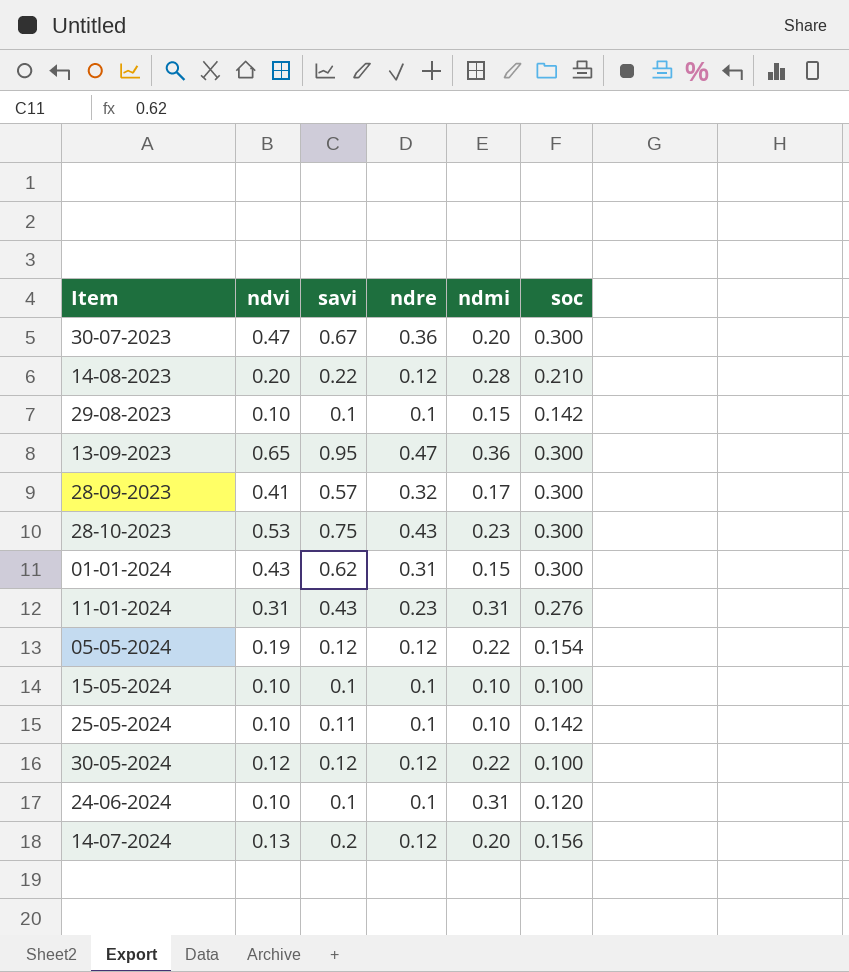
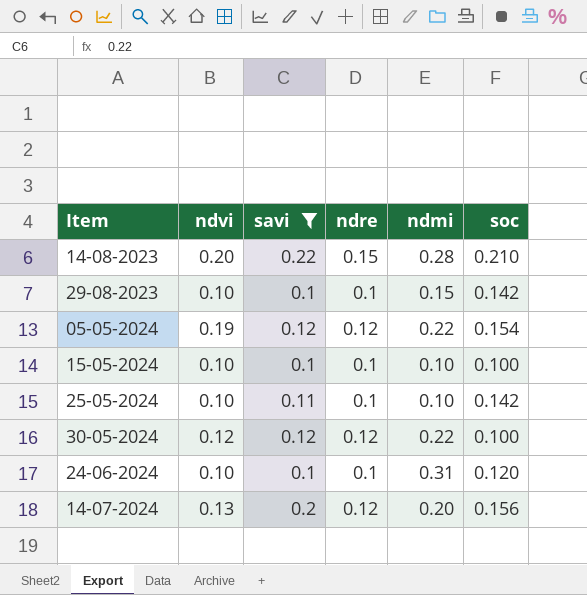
filter: none -> savi <= 0.22
14-08-2023 | ndre: 0.12 -> 0.15

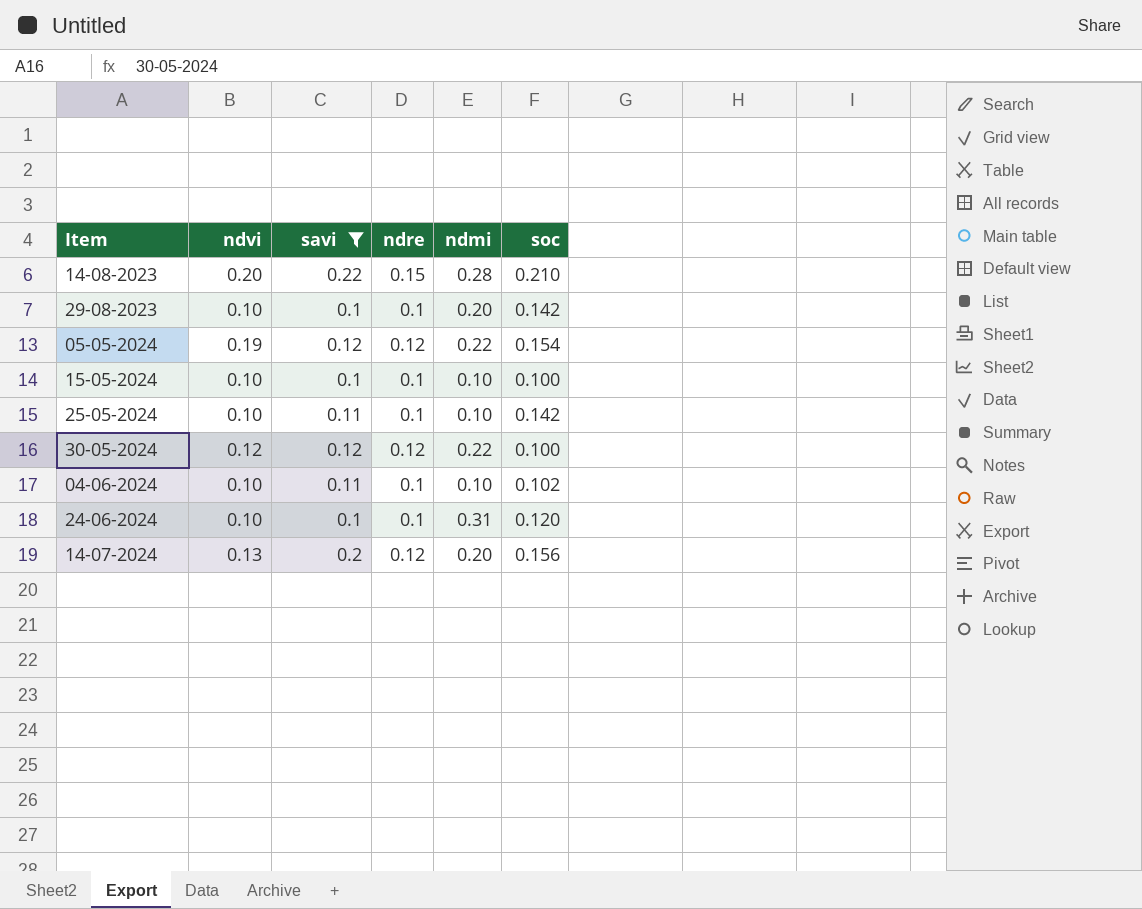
29-08-2023 | ndmi: 0.15 -> 0.20
row 04-06-2024: none -> 0.10 | 0.11 | 0.1 | 0.10 | 0.102

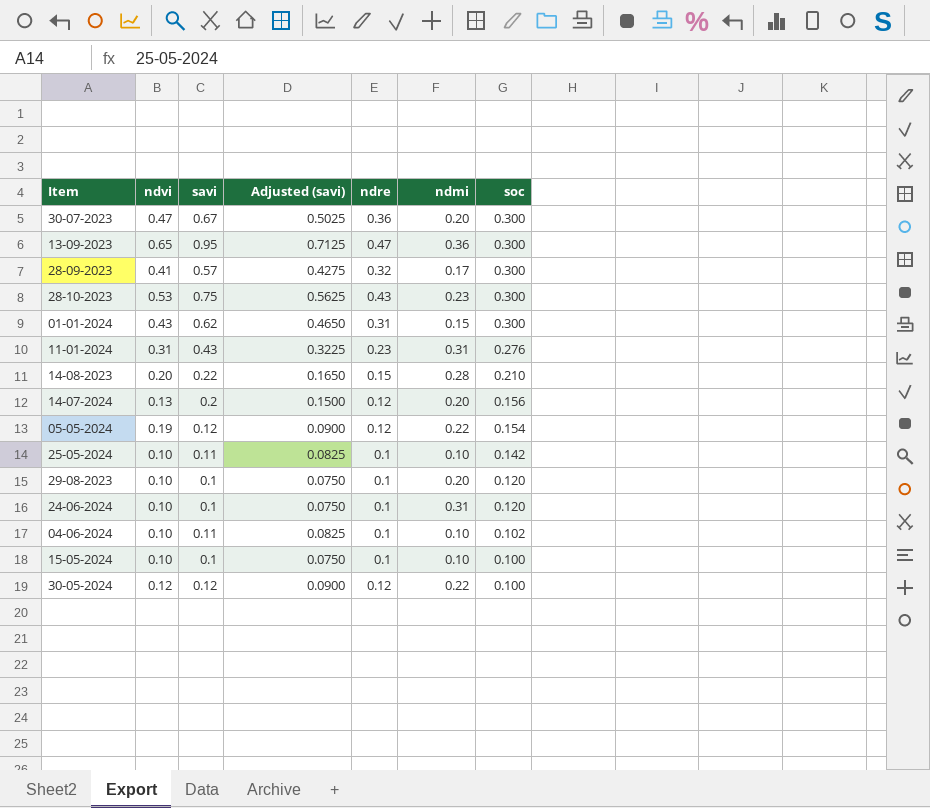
filter: savi <= 0.22 -> none
row order: Item ascending -> soc descending
column Adjusted (savi) | formula: none -> [savi] * 0.75
29-08-2023 | soc: 0.142 -> 0.120

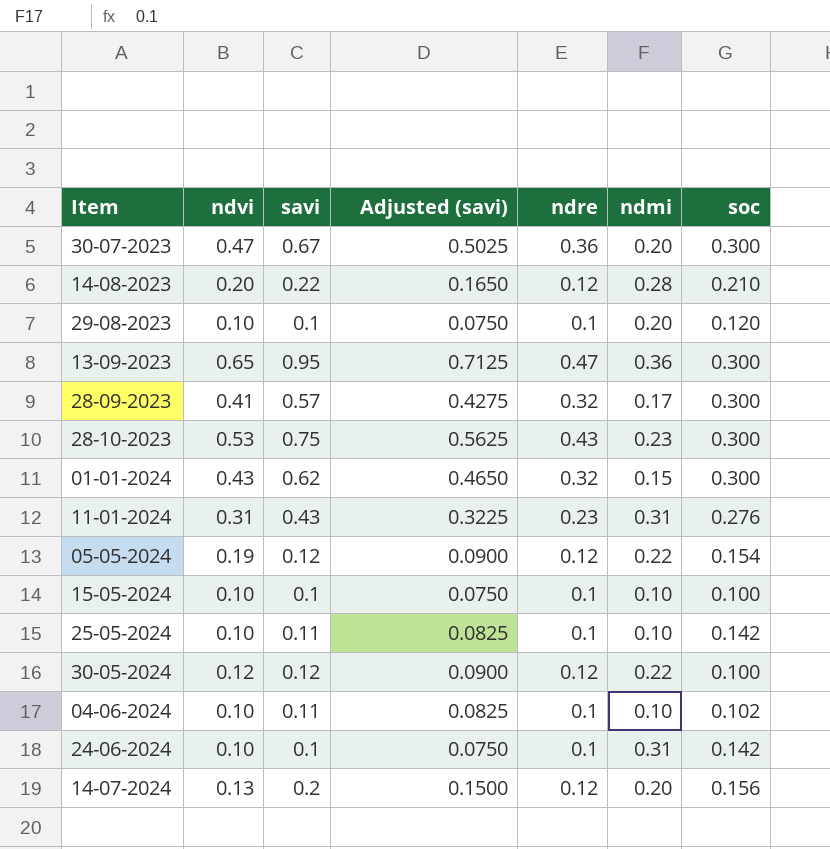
row order: soc descending -> Item ascending
14-08-2023 | ndre: 0.15 -> 0.12
01-01-2024 | ndre: 0.31 -> 0.32
24-06-2024 | soc: 0.120 -> 0.142

